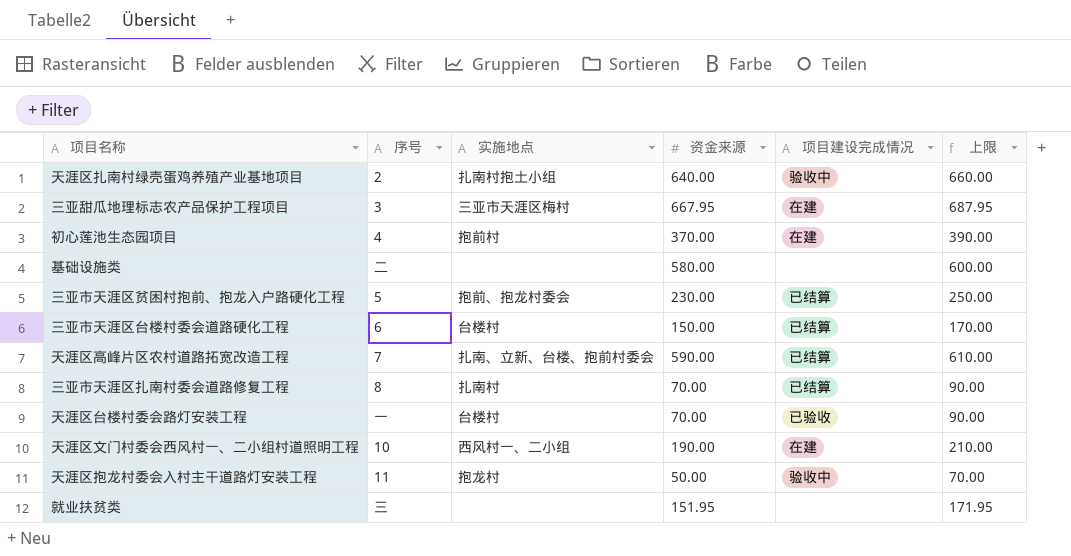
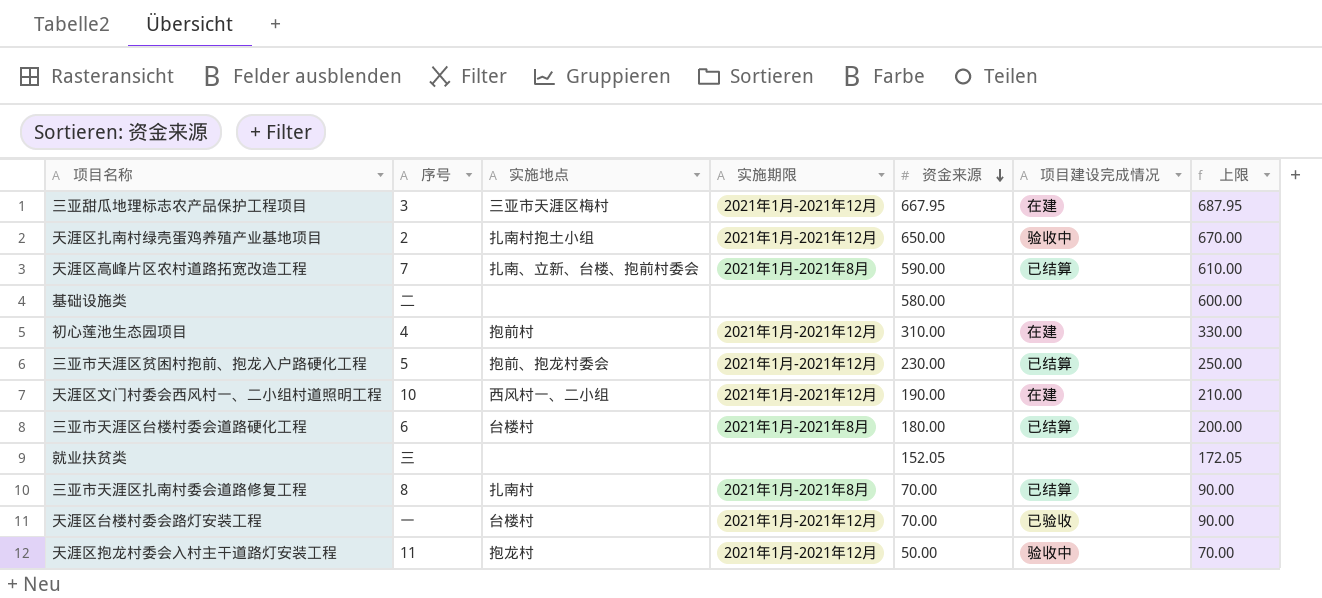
row order: none -> 资金来源 descending
column 实施期限 | position: none -> 4
天涯区扎南村绿壳蛋鸡养殖产业基地项目 | 资金来源: 640.00 -> 650.00
天涯区扎南村绿壳蛋鸡养殖产业基地项目 | 上限: 660.00 -> 670.00
初心莲池生态园项目 | 资金来源: 370.00 -> 310.00
初心莲池生态园项目 | 上限: 390.00 -> 330.00
三亚市天涯区台楼村委会道路硬化工程 | 资金来源: 150.00 -> 180.00
三亚市天涯区台楼村委会道路硬化工程 | 上限: 170.00 -> 200.00
就业扶贫类 | 资金来源: 151.95 -> 152.05
就业扶贫类 | 上限: 171.95 -> 172.05

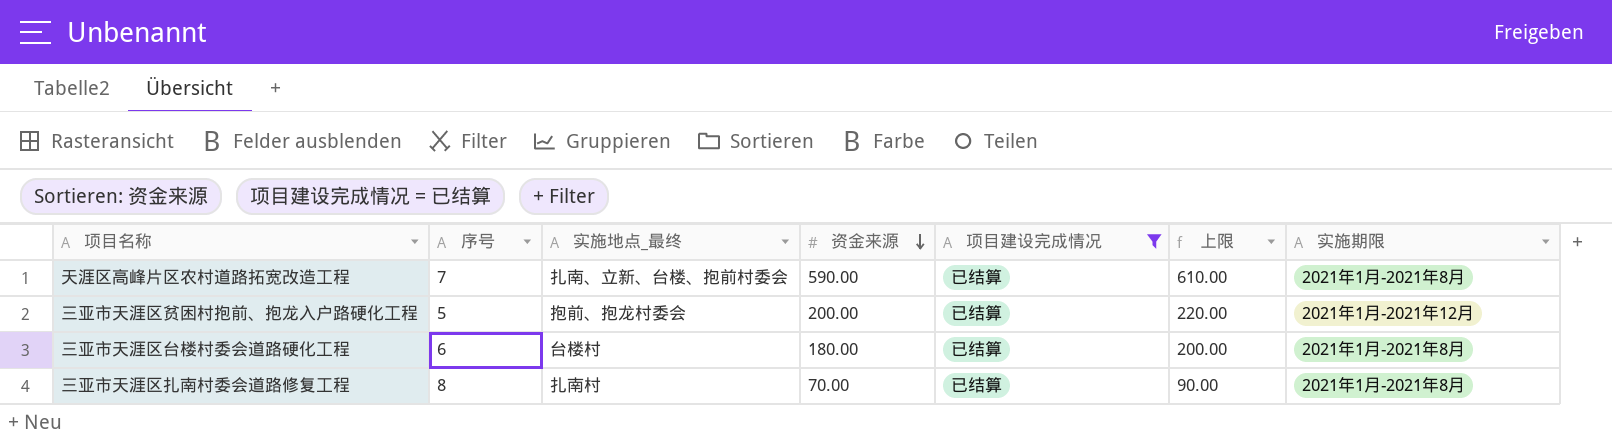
filter: none -> 项目建设完成情况 = 已结算
column name: 实施地点 -> 实施地点_最终
column 实施期限 | position: 4 -> 7
三亚市天涯区贫困村抱前、抱龙入户路硬化工程 | 资金来源: 230.00 -> 200.00
三亚市天涯区贫困村抱前、抱龙入户路硬化工程 | 上限: 250.00 -> 220.00

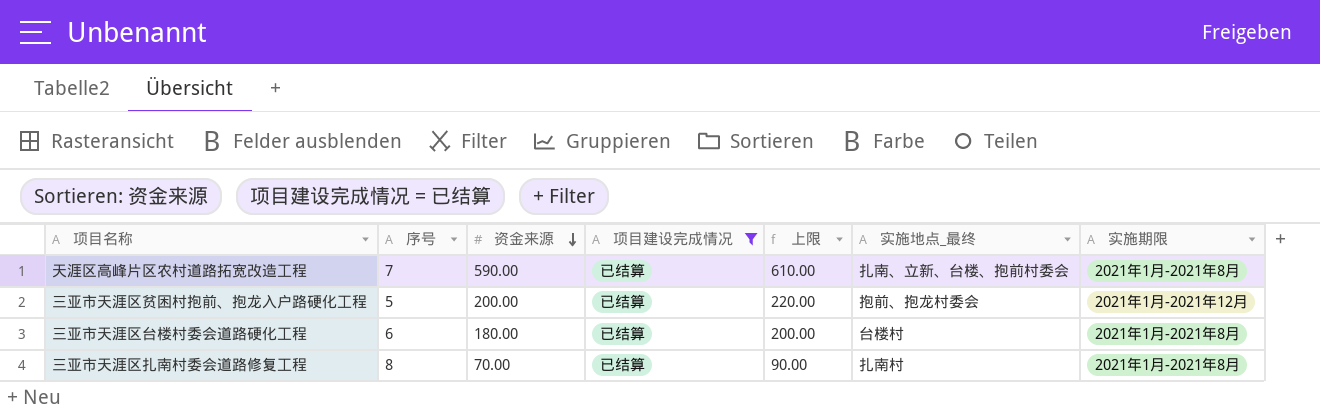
column 实施地点_最终 | position: 3 -> 6

